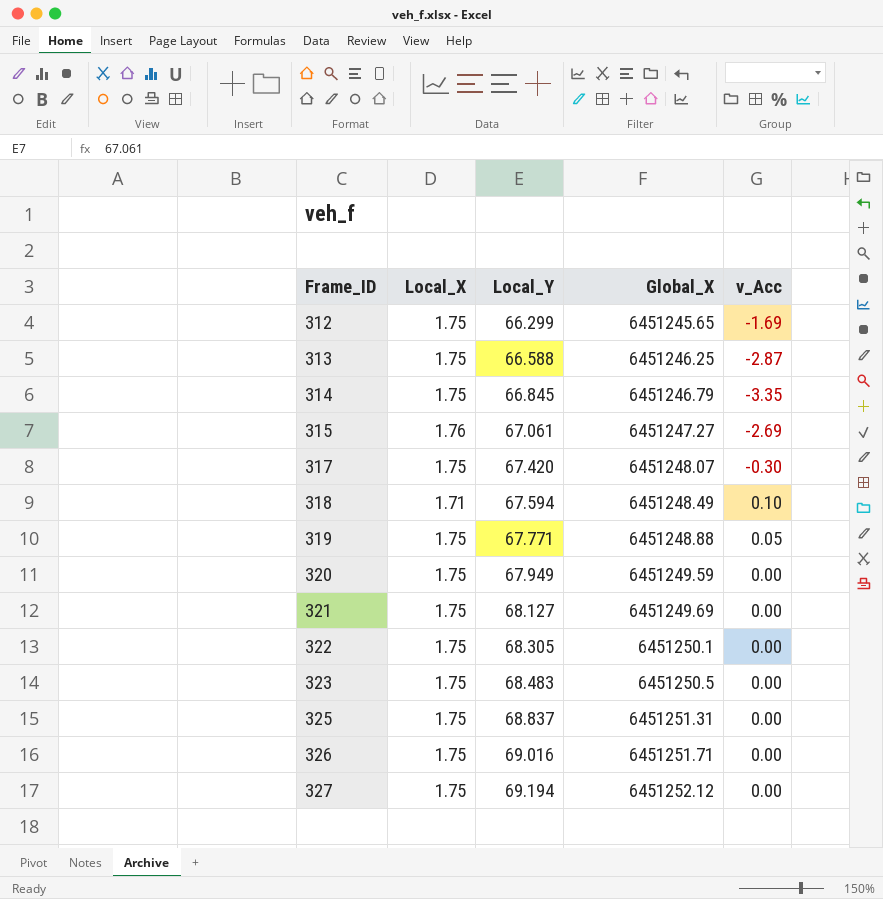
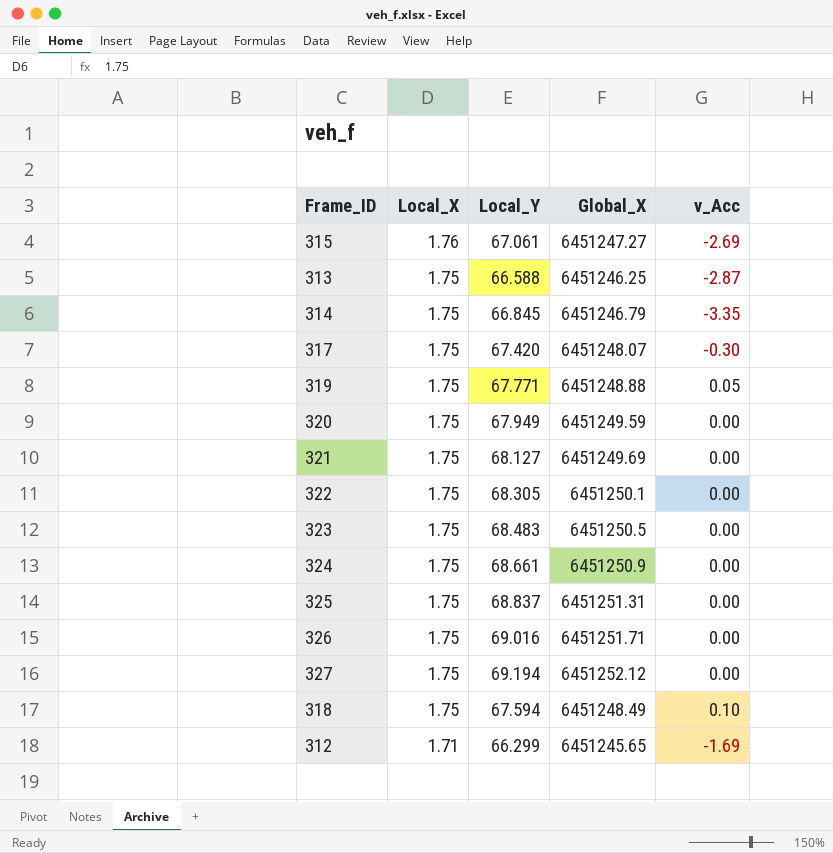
row order: Frame_ID ascending -> Local_X descending
row 324: none -> 1.75 | 68.661 | 6451250.9 | 0.00
318 | Local_X: 1.71 -> 1.75
312 | Local_X: 1.75 -> 1.71

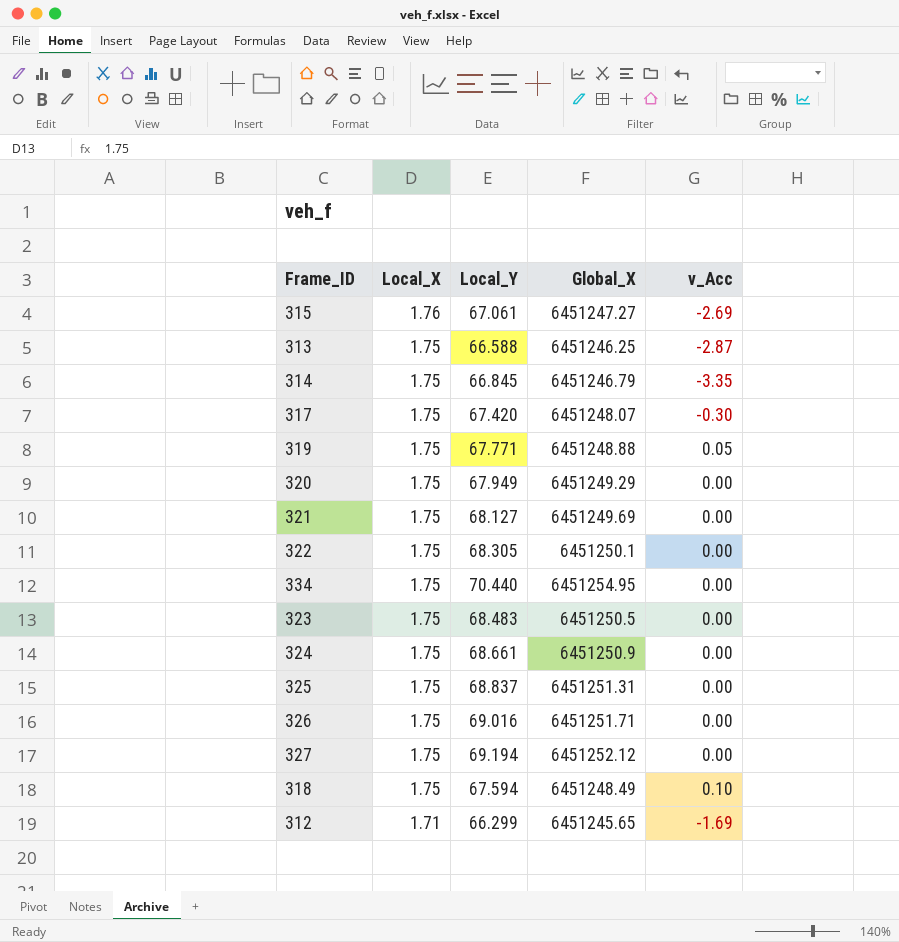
320 | Global_X: 6451249.59 -> 6451249.29
row 334: none -> 1.75 | 70.440 | 6451254.95 | 0.00

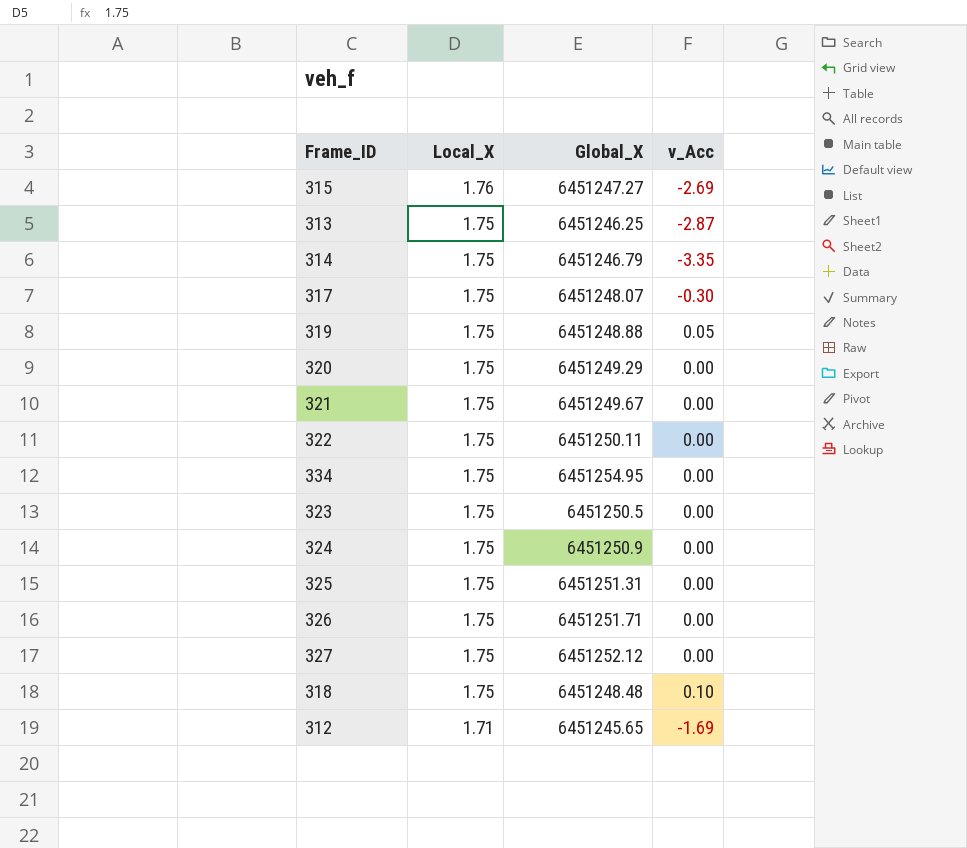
column Local_Y | position: 3 -> none
321 | Global_X: 6451249.69 -> 6451249.67
322 | Global_X: 6451250.1 -> 6451250.11
318 | Global_X: 6451248.49 -> 6451248.48

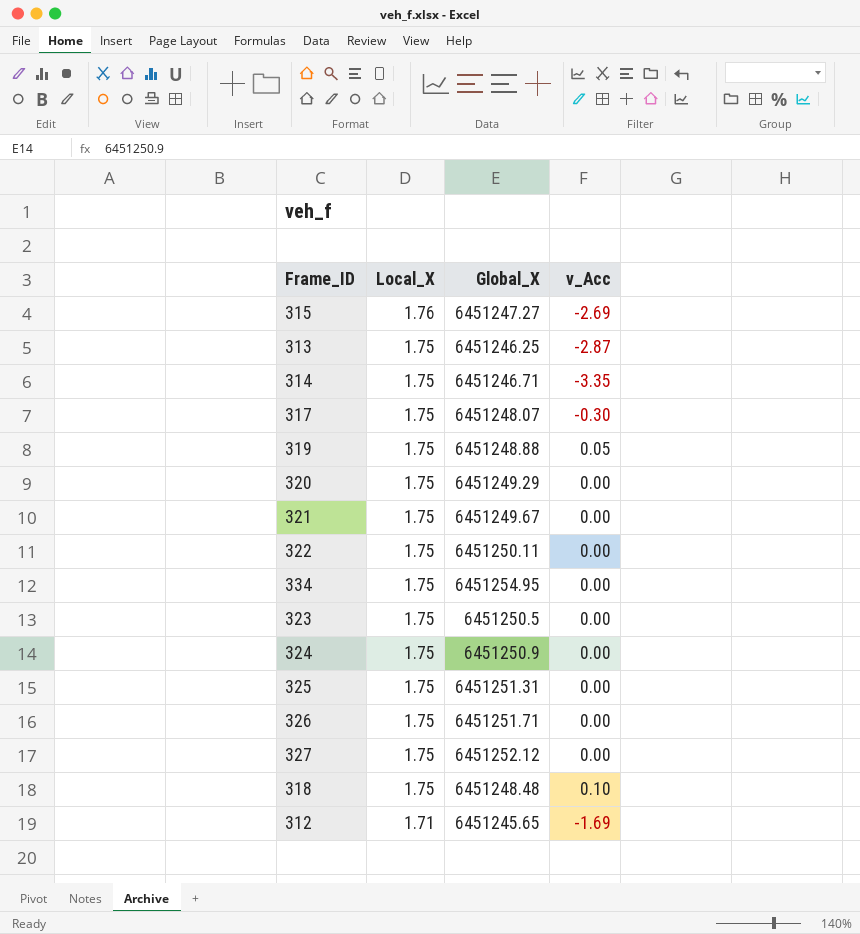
314 | Global_X: 6451246.79 -> 6451246.71

